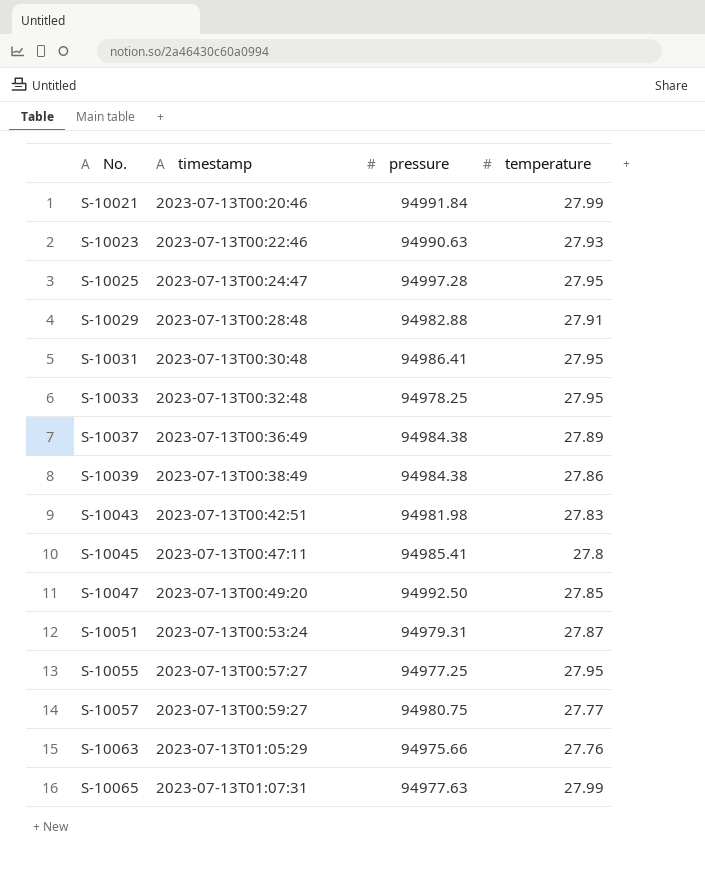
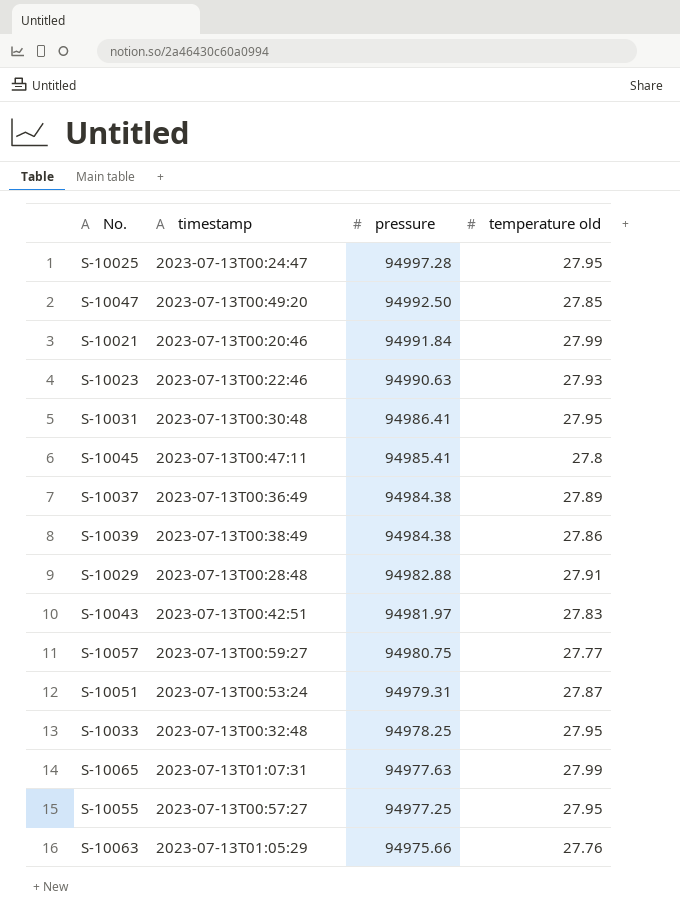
row order: No. ascending -> pressure descending
column name: temperature -> temperature old
S-10043 | pressure: 94981.98 -> 94981.97

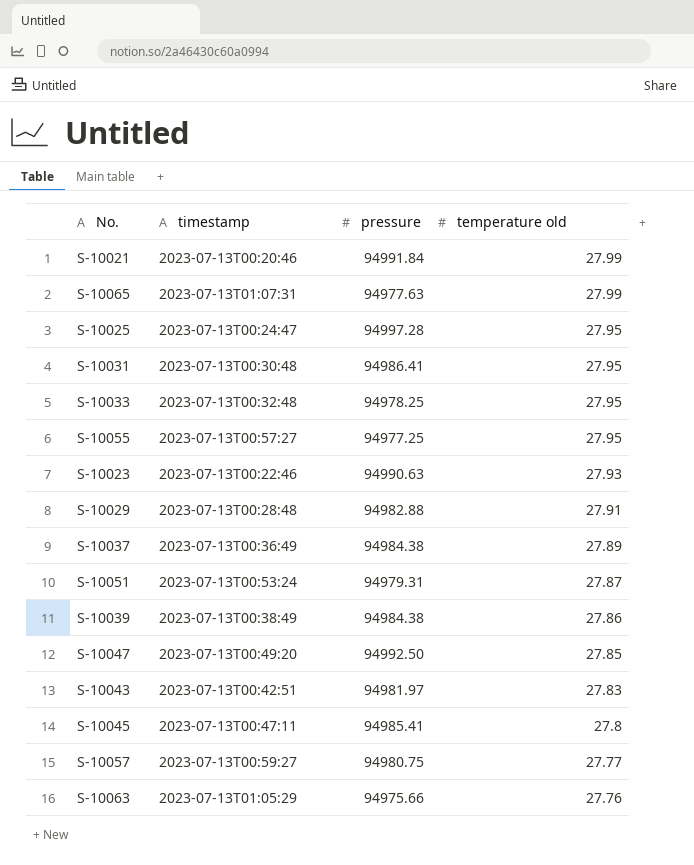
row order: pressure descending -> temperature old descending

